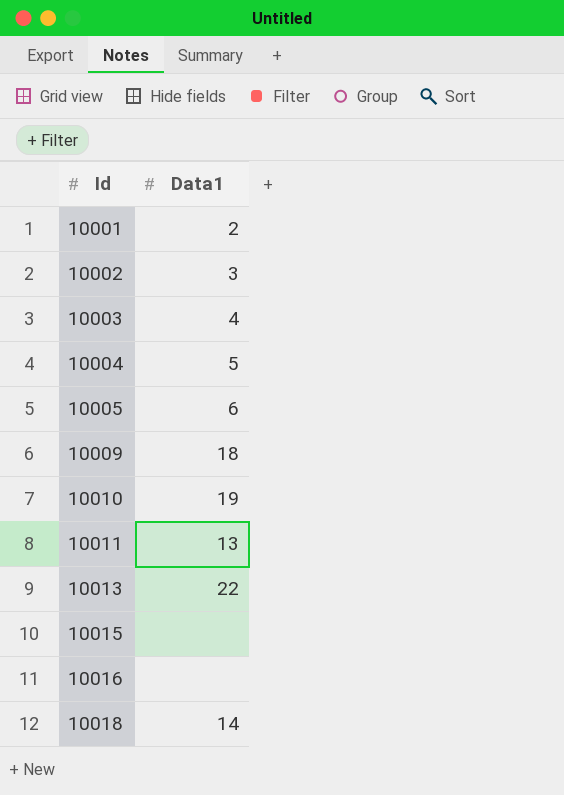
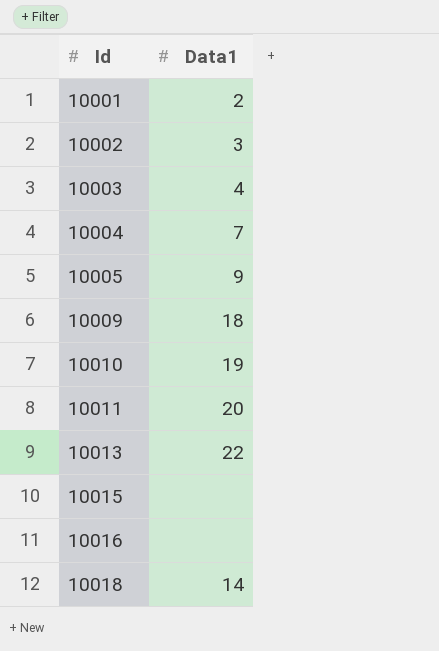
10004 | Data1: 5 -> 7
10005 | Data1: 6 -> 9
10011 | Data1: 13 -> 20

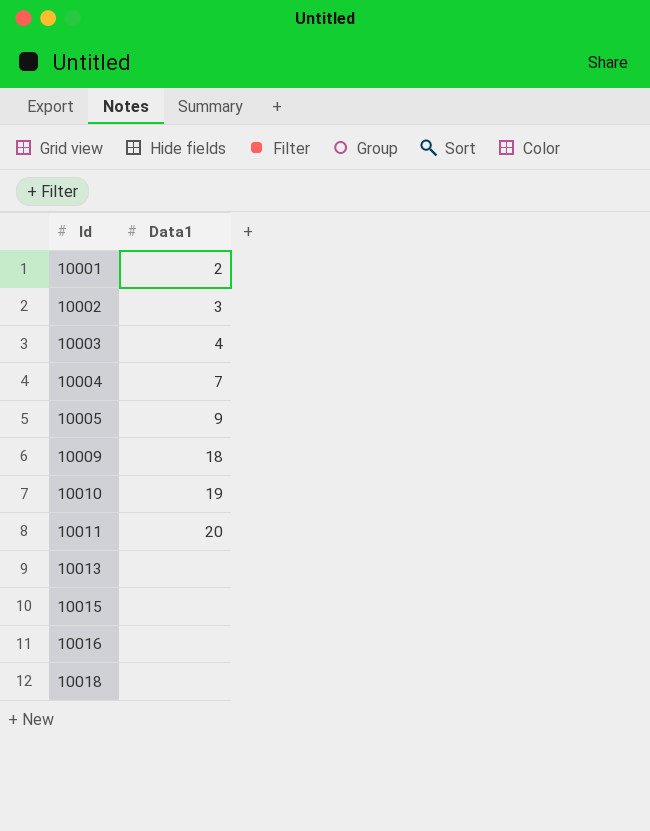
10013 | Data1: 22 -> none
10018 | Data1: 14 -> none

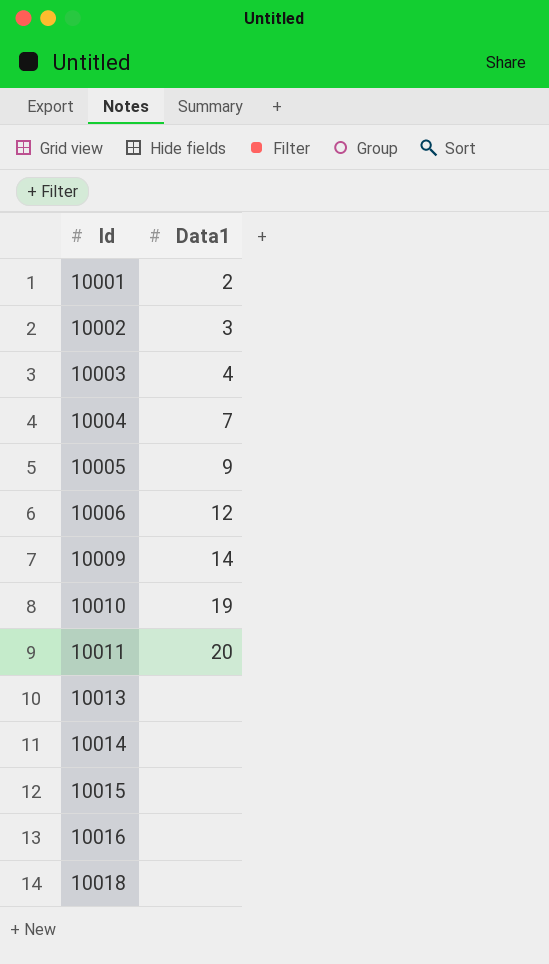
row 10006: none -> 12
10009 | Data1: 18 -> 14
row 10014: none -> none

